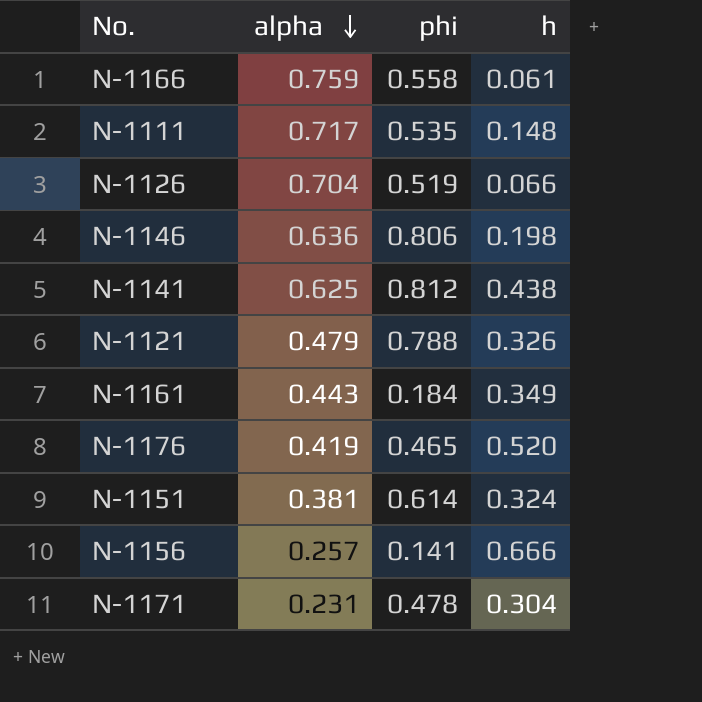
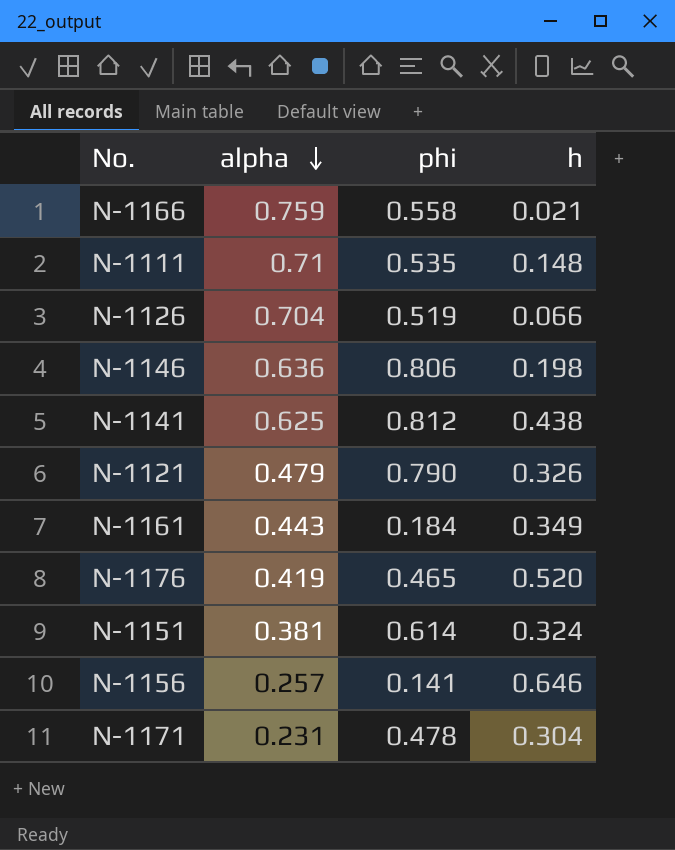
N-1166 | h: 0.061 -> 0.021
N-1111 | alpha: 0.717 -> 0.71
N-1121 | phi: 0.788 -> 0.790
N-1156 | h: 0.666 -> 0.646

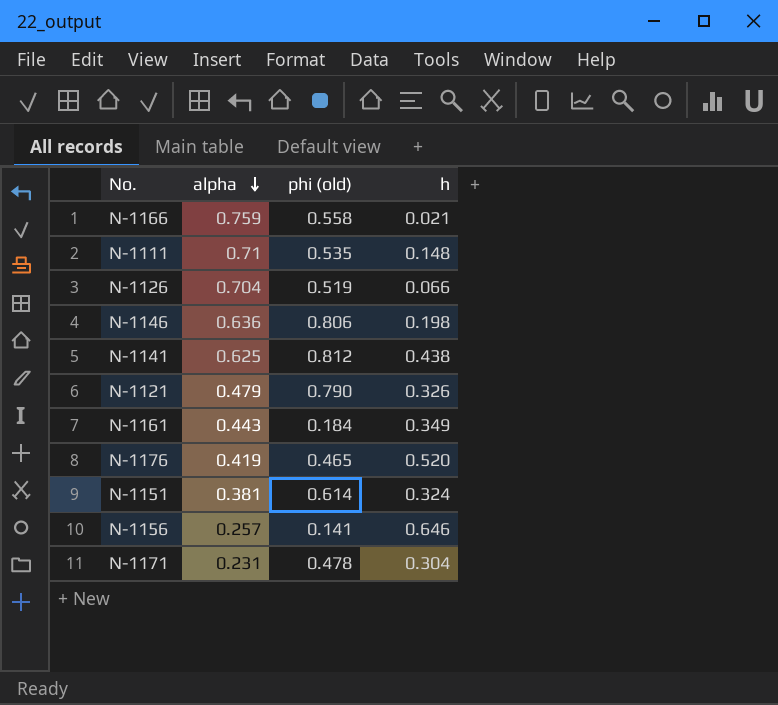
column name: phi -> phi (old)

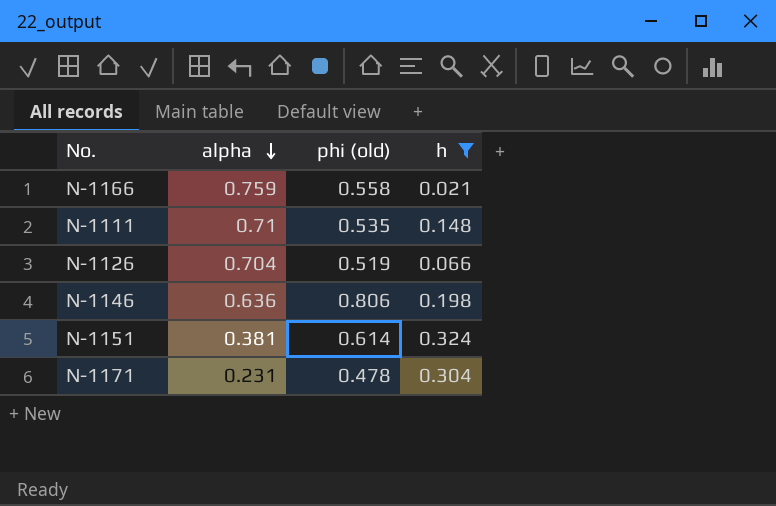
filter: none -> h <= 0.324

